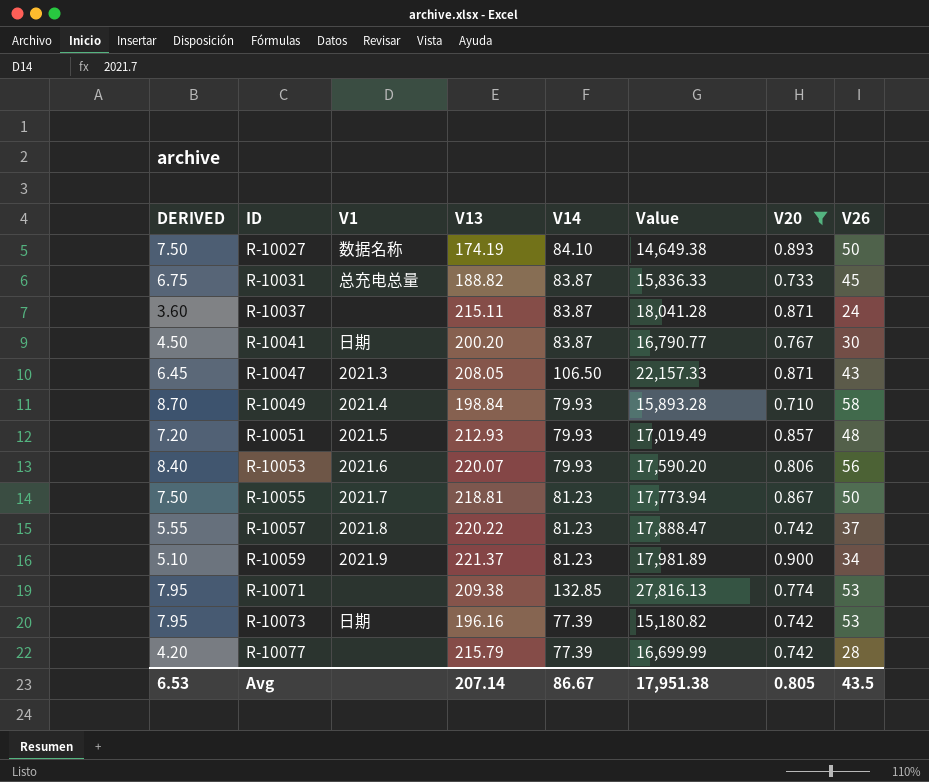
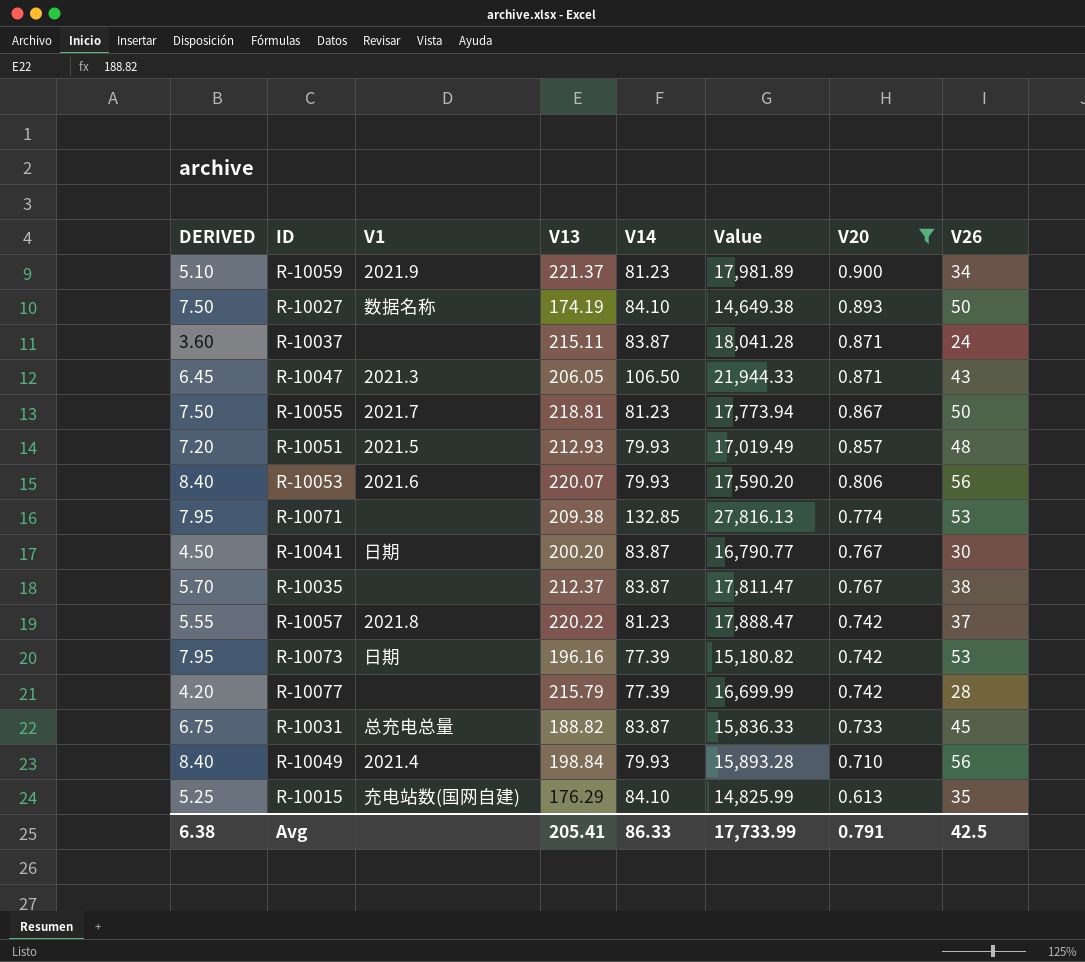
row order: ID ascending -> V20 descending
R-10047 | V13: 208.05 -> 206.05
R-10047 | Value: 22,157.33 -> 21,944.33
row R-10035: none -> 5.70 | none | 212.37 | 83.87 | 17,811.47 | 0.767 | 38
R-10049 | DERIVED: 8.70 -> 8.40
R-10049 | V26: 58 -> 56
row R-10015: none -> 5.25 | 充电站数(国网自建) | 176.29 | 84.10 | 14,825.99 | 0.613 | 35
Avg | DERIVED: 6.53 -> 6.38
Avg | V13: 207.14 -> 205.41
Avg | V14: 86.67 -> 86.33
Avg | Value: 17,951.38 -> 17,733.99
Avg | V20: 0.805 -> 0.791
Avg | V26: 43.5 -> 42.5

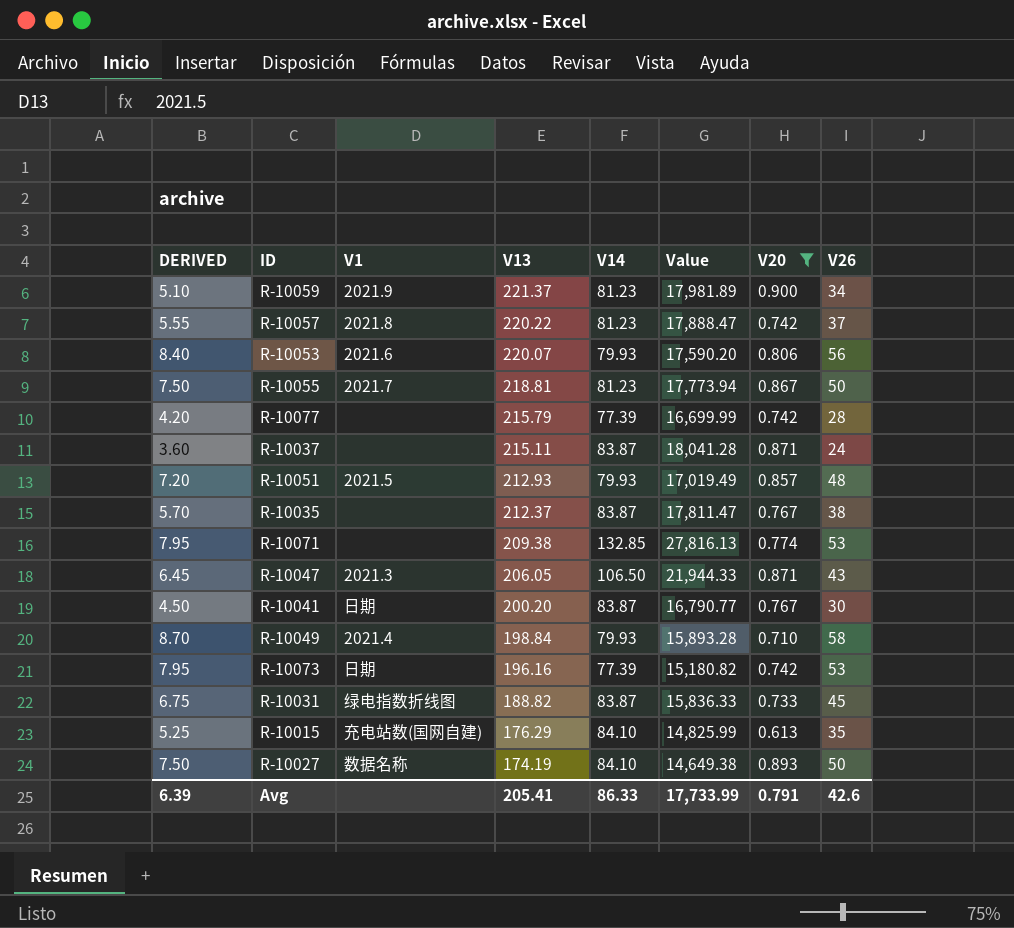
row order: V20 descending -> V13 descending
R-10049 | DERIVED: 8.40 -> 8.70
R-10049 | V26: 56 -> 58
R-10031 | V1: 总充电总量 -> 绿电指数折线图
Avg | DERIVED: 6.38 -> 6.39
Avg | V26: 42.5 -> 42.6

